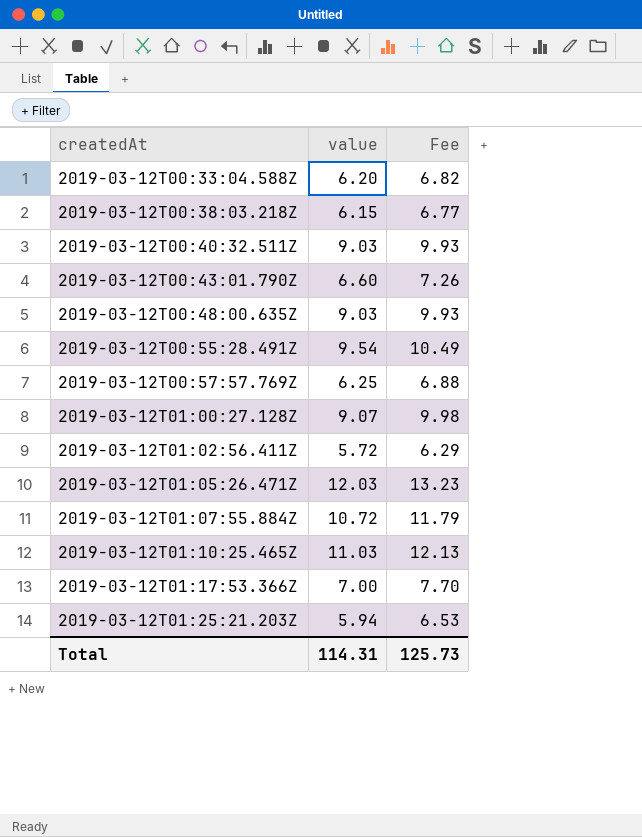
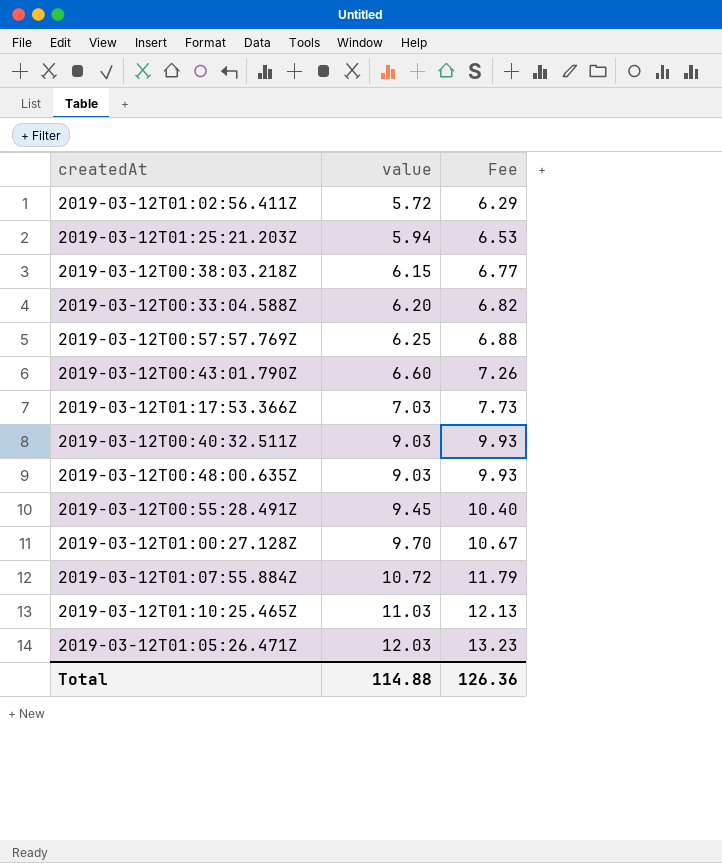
row order: createdAt ascending -> value ascending
2019-03-12T01:17:53.366Z | value: 7.00 -> 7.03
2019-03-12T01:17:53.366Z | Fee: 7.70 -> 7.73
2019-03-12T00:55:28.491Z | value: 9.54 -> 9.45
2019-03-12T00:55:28.491Z | Fee: 10.49 -> 10.40
2019-03-12T01:00:27.128Z | value: 9.07 -> 9.70
2019-03-12T01:00:27.128Z | Fee: 9.98 -> 10.67
Total | value: 114.31 -> 114.88
Total | Fee: 125.73 -> 126.36

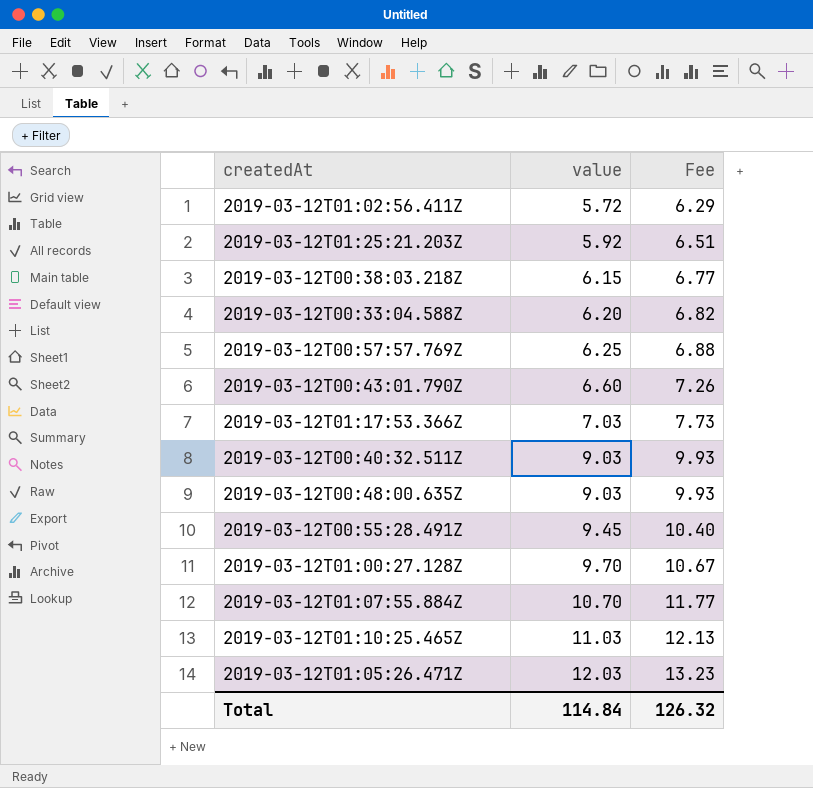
2019-03-12T01:25:21.203Z | value: 5.94 -> 5.92
2019-03-12T01:25:21.203Z | Fee: 6.53 -> 6.51
2019-03-12T01:07:55.884Z | value: 10.72 -> 10.70
2019-03-12T01:07:55.884Z | Fee: 11.79 -> 11.77
Total | value: 114.88 -> 114.84
Total | Fee: 126.36 -> 126.32

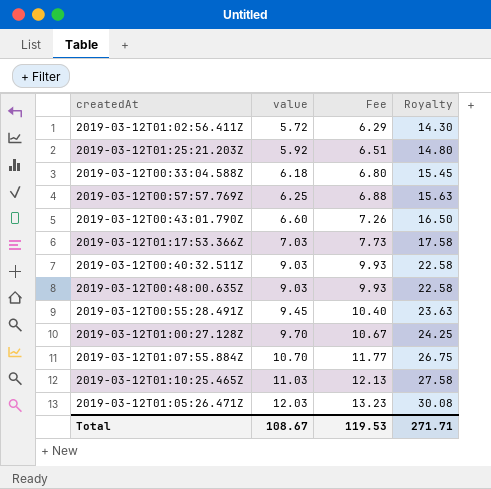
column Royalty | formula: none -> [value] * 2.5
row 2019-03-12T00:38:03.218Z: 6.15 | 6.77 -> none
2019-03-12T00:33:04.588Z | value: 6.20 -> 6.18
2019-03-12T00:33:04.588Z | Fee: 6.82 -> 6.80
Total | value: 114.84 -> 108.67
Total | Fee: 126.32 -> 119.53

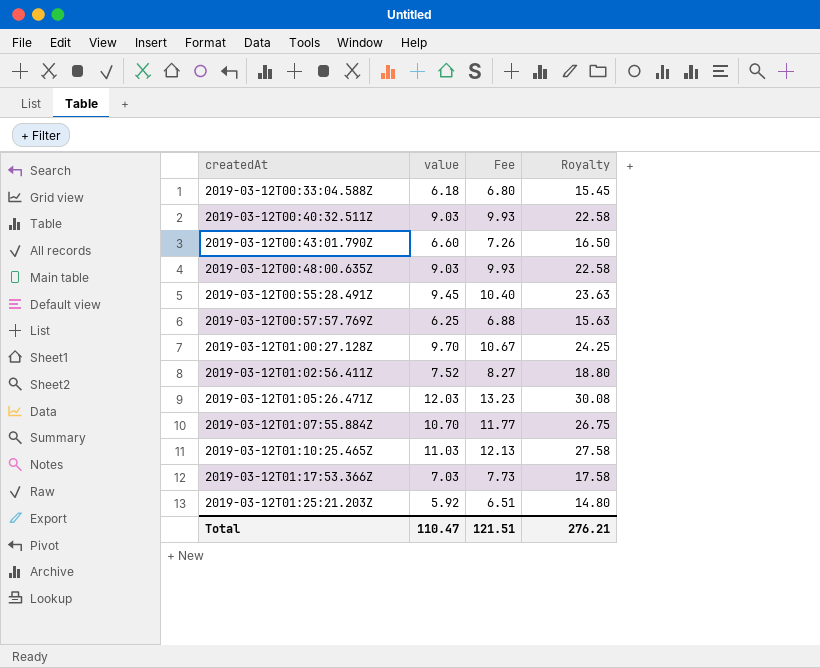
row order: value ascending -> createdAt ascending
2019-03-12T01:02:56.411Z | value: 5.72 -> 7.52
2019-03-12T01:02:56.411Z | Fee: 6.29 -> 8.27
2019-03-12T01:02:56.411Z | Royalty: 14.30 -> 18.80
Total | value: 108.67 -> 110.47
Total | Fee: 119.53 -> 121.51
Total | Royalty: 271.71 -> 276.21

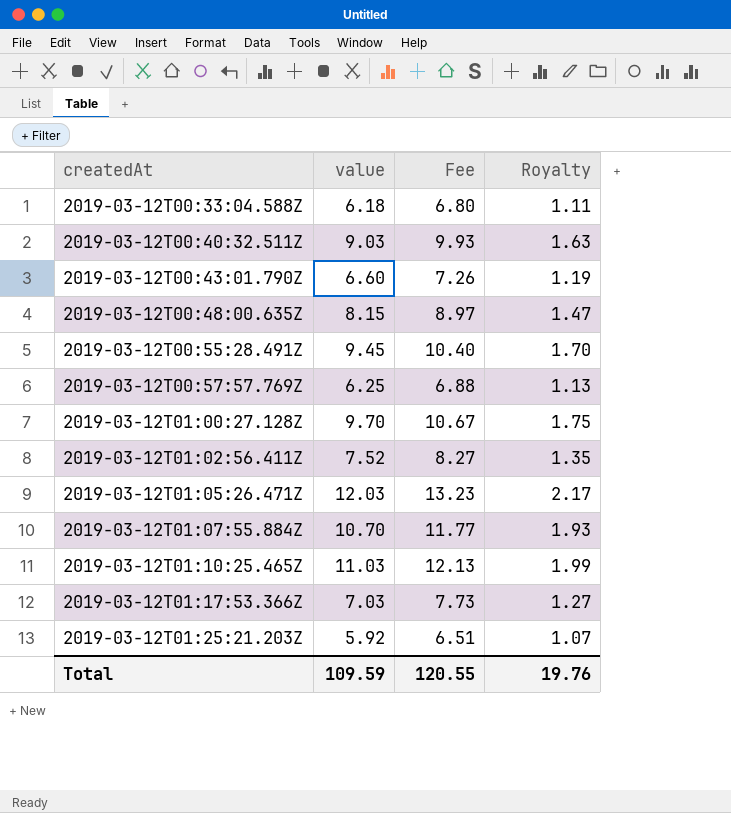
column Royalty | formula: [value] * 2.5 -> [value] * 0.18
2019-03-12T00:48:00.635Z | value: 9.03 -> 8.15
2019-03-12T00:48:00.635Z | Fee: 9.93 -> 8.97
Total | value: 110.47 -> 109.59
Total | Fee: 121.51 -> 120.55
Total | Royalty: 276.21 -> 19.76

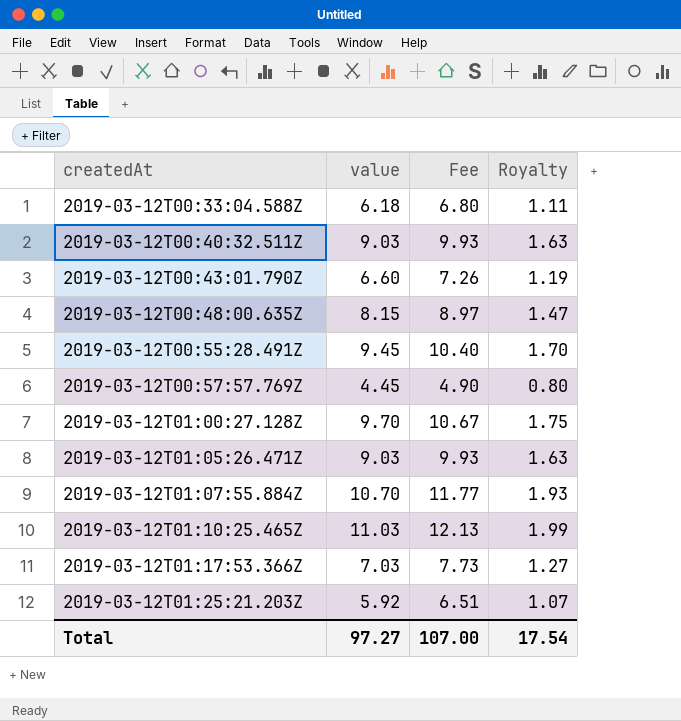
row 2019-03-12T01:02:56.411Z: 7.52 | 8.27 | 1.35 -> none
2019-03-12T00:57:57.769Z | value: 6.25 -> 4.45
2019-03-12T00:57:57.769Z | Fee: 6.88 -> 4.90
2019-03-12T00:57:57.769Z | Royalty: 1.13 -> 0.80
2019-03-12T01:05:26.471Z | value: 12.03 -> 9.03
2019-03-12T01:05:26.471Z | Fee: 13.23 -> 9.93
2019-03-12T01:05:26.471Z | Royalty: 2.17 -> 1.63
Total | value: 109.59 -> 97.27
Total | Fee: 120.55 -> 107.00
Total | Royalty: 19.76 -> 17.54

